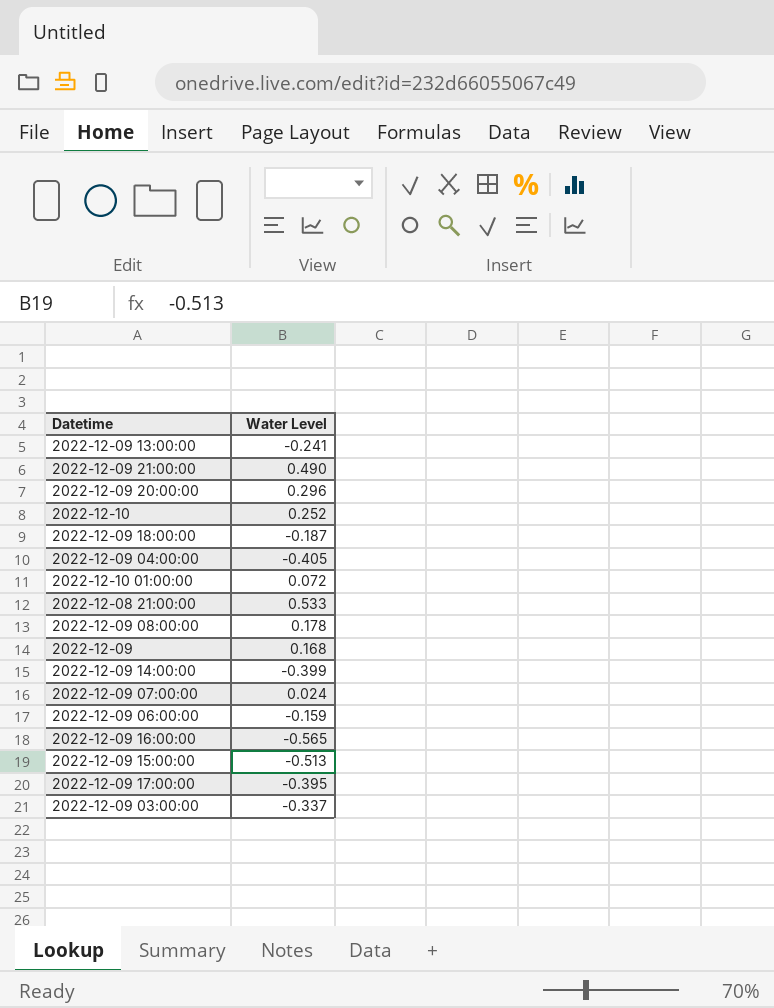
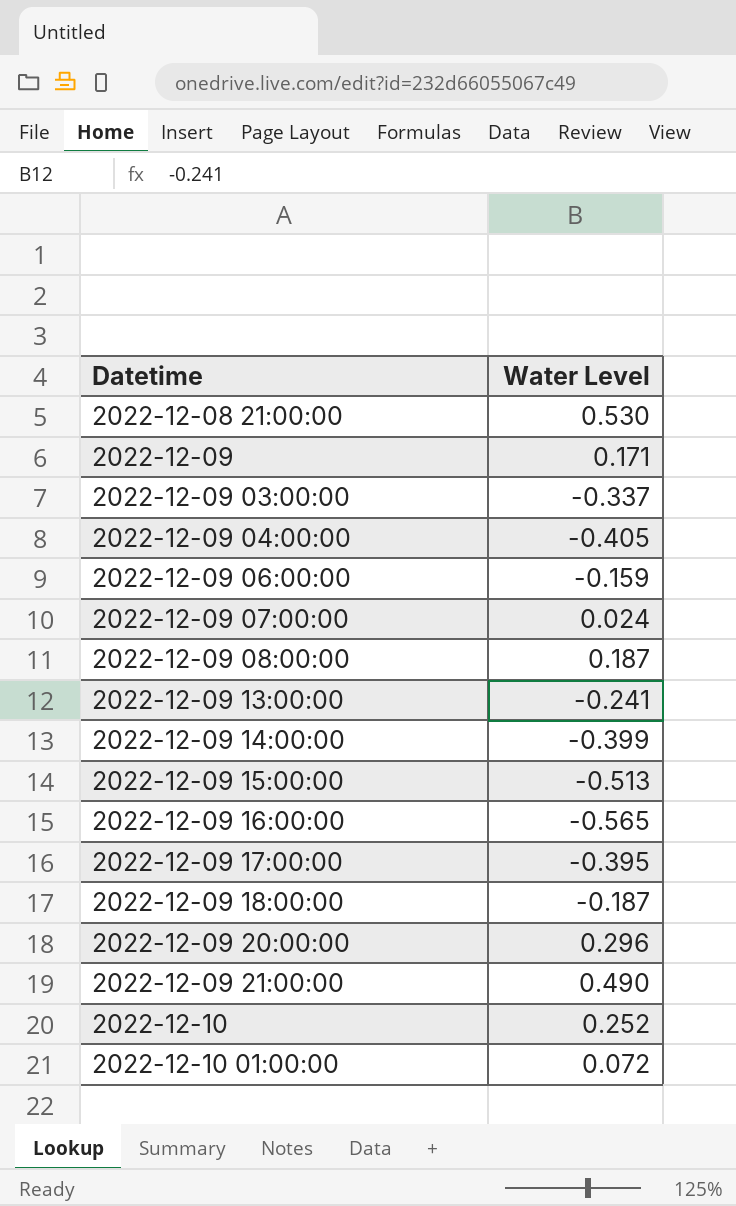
row order: none -> Datetime ascending
2022-12-08 21:00:00 | Water Level: 0.533 -> 0.530
2022-12-09 | Water Level: 0.168 -> 0.171
2022-12-09 08:00:00 | Water Level: 0.178 -> 0.187

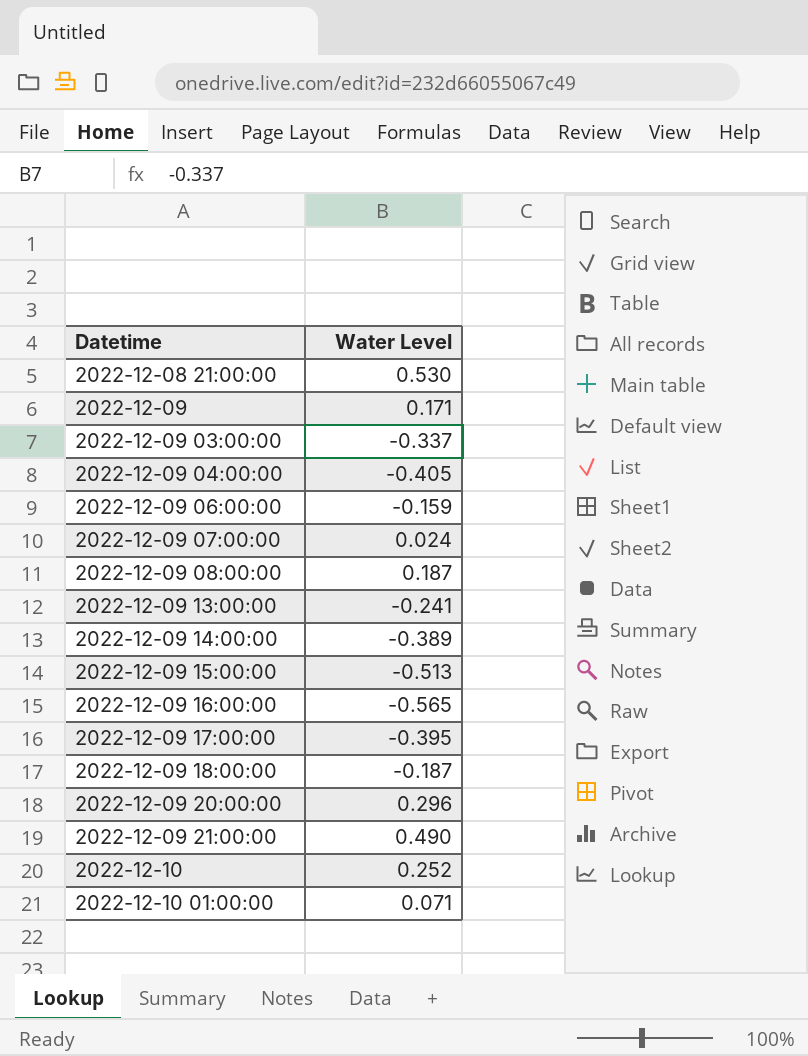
2022-12-09 14:00:00 | Water Level: -0.399 -> -0.389
2022-12-10 01:00:00 | Water Level: 0.072 -> 0.071

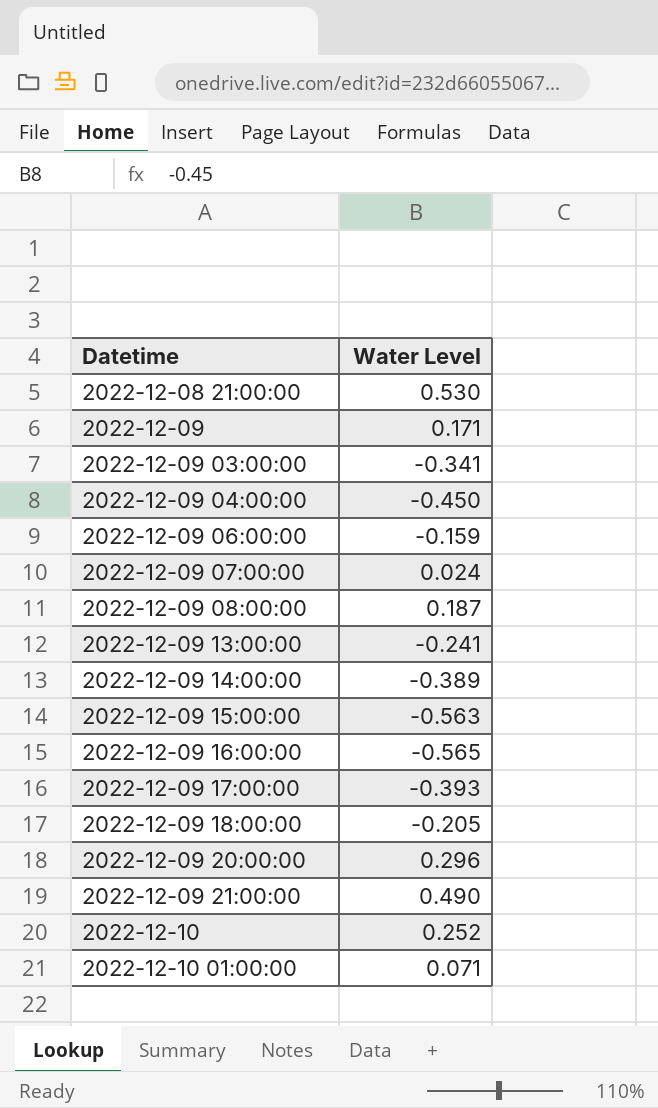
2022-12-09 03:00:00 | Water Level: -0.337 -> -0.341
2022-12-09 04:00:00 | Water Level: -0.405 -> -0.450
2022-12-09 15:00:00 | Water Level: -0.513 -> -0.563
2022-12-09 17:00:00 | Water Level: -0.395 -> -0.393
2022-12-09 18:00:00 | Water Level: -0.187 -> -0.205

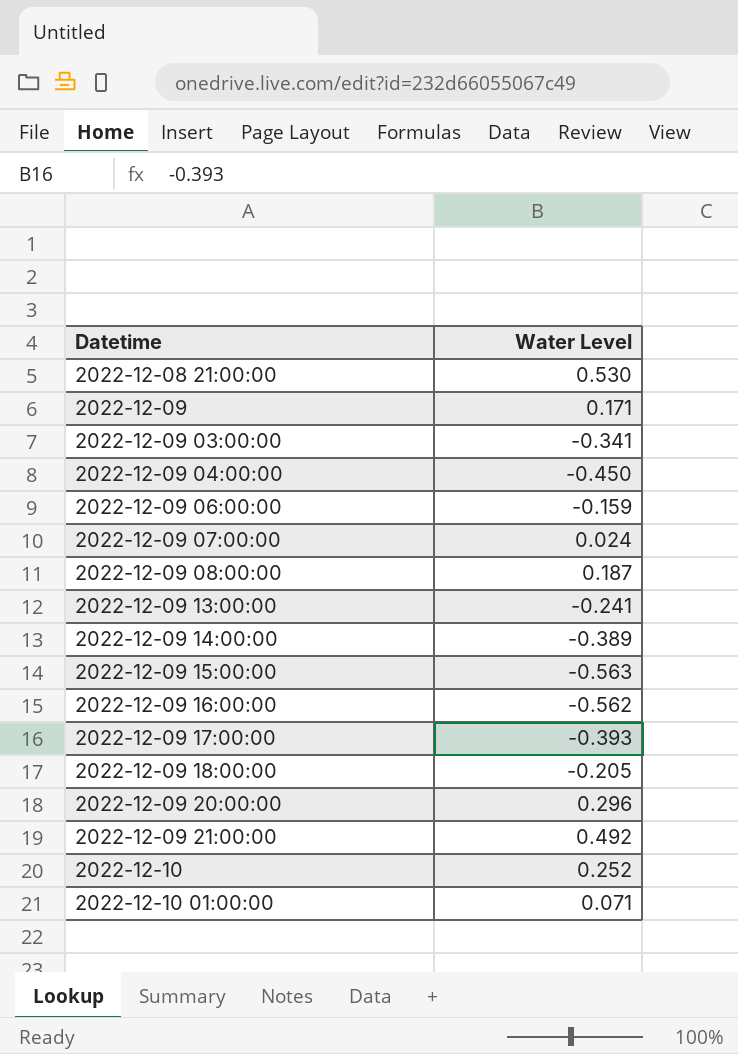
2022-12-09 16:00:00 | Water Level: -0.565 -> -0.562
2022-12-09 21:00:00 | Water Level: 0.490 -> 0.492

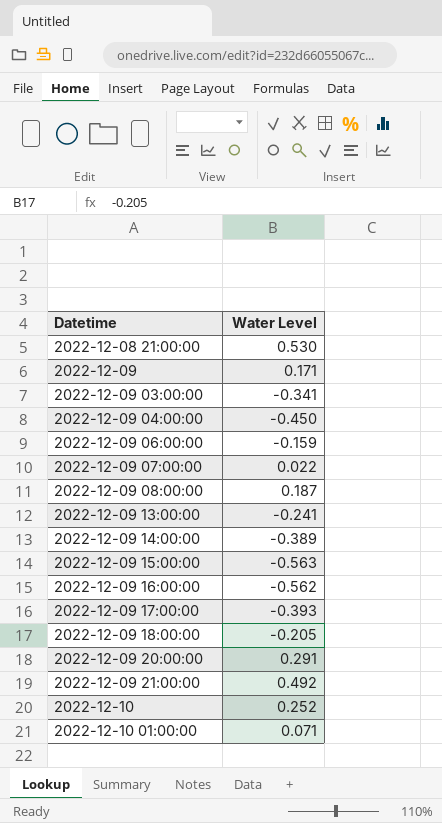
2022-12-09 07:00:00 | Water Level: 0.024 -> 0.022
2022-12-09 20:00:00 | Water Level: 0.296 -> 0.291

